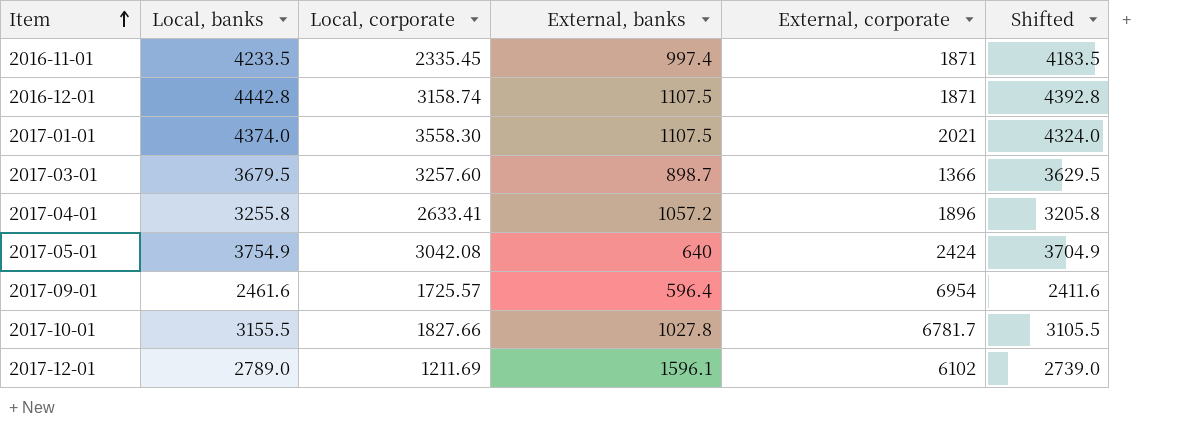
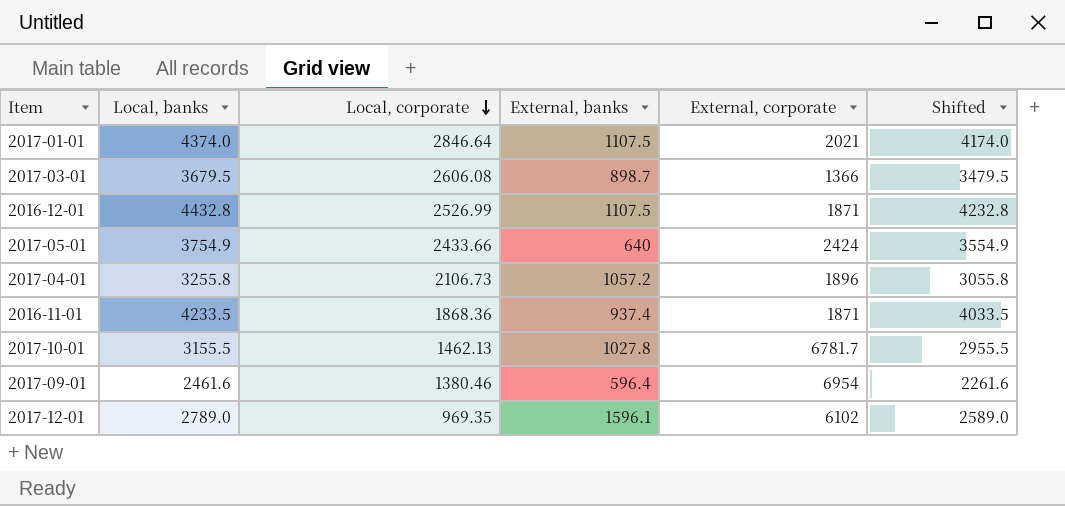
row order: Item ascending -> Local, corporate descending
column Shifted | formula: [Local, banks] - 50 -> [Local, banks] - 200
2017-01-01 | Local, corporate: 3558.30 -> 2846.64
2017-03-01 | Local, corporate: 3257.60 -> 2606.08
2016-12-01 | Local, banks: 4442.8 -> 4432.8
2016-12-01 | Local, corporate: 3158.74 -> 2526.99
2017-05-01 | Local, corporate: 3042.08 -> 2433.66
2017-04-01 | Local, corporate: 2633.41 -> 2106.73
2016-11-01 | Local, corporate: 2335.45 -> 1868.36
2016-11-01 | External, banks: 997.4 -> 937.4
2017-10-01 | Local, corporate: 1827.66 -> 1462.13
2017-09-01 | Local, corporate: 1725.57 -> 1380.46
2017-12-01 | Local, corporate: 1211.69 -> 969.35

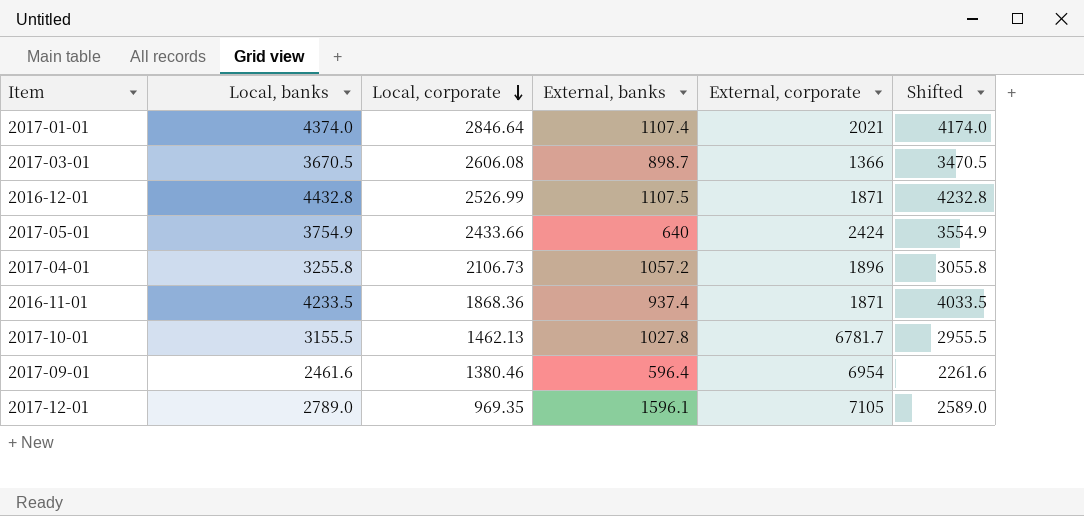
2017-01-01 | External, banks: 1107.5 -> 1107.4
2017-03-01 | Local, banks: 3679.5 -> 3670.5
2017-03-01 | Shifted: 3479.5 -> 3470.5
2017-12-01 | External, corporate: 6102 -> 7105

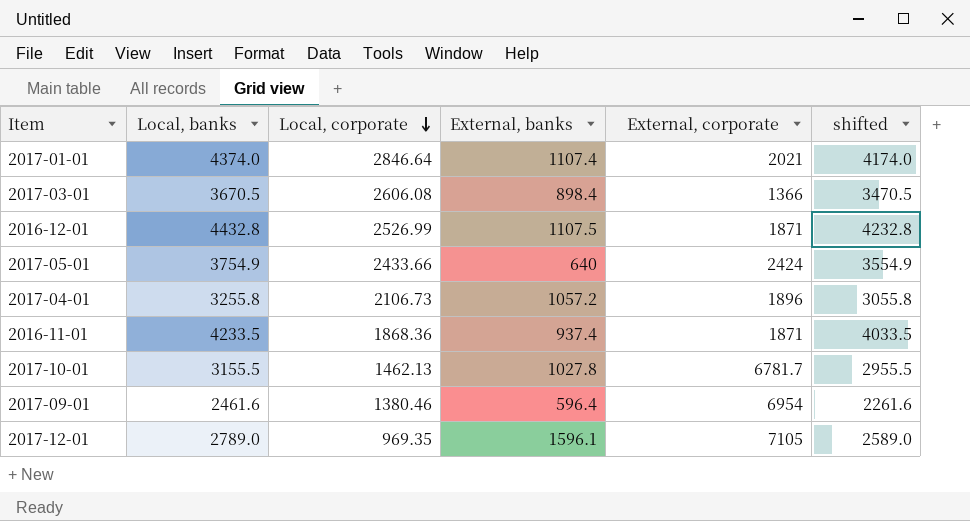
column name: Shifted -> shifted
2017-03-01 | External, banks: 898.7 -> 898.4

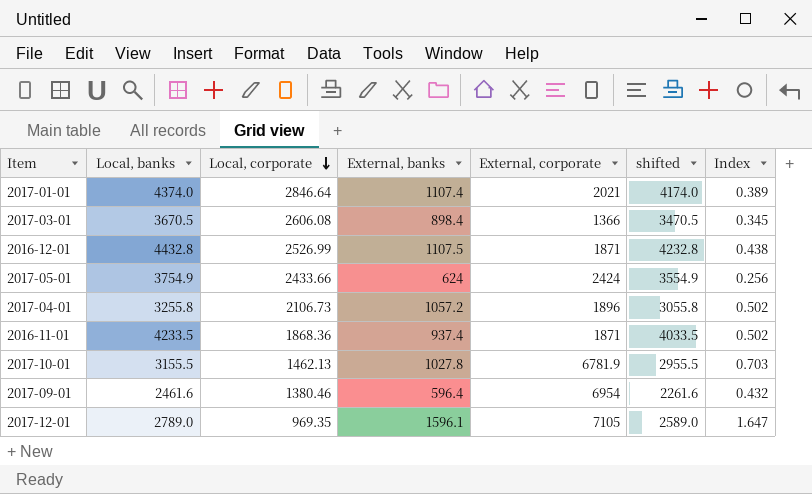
column Index | formula: none -> [External, banks] / [Local, corporate]
2017-05-01 | External, banks: 640 -> 624
2017-10-01 | External, corporate: 6781.7 -> 6781.9

